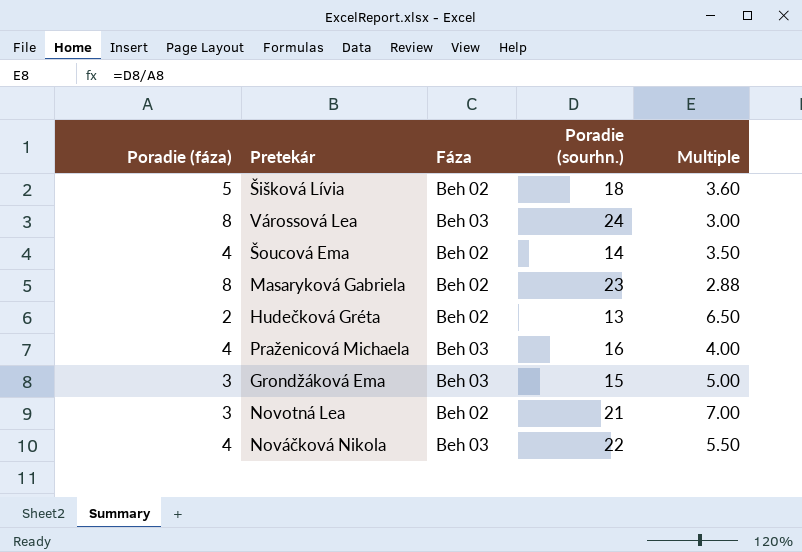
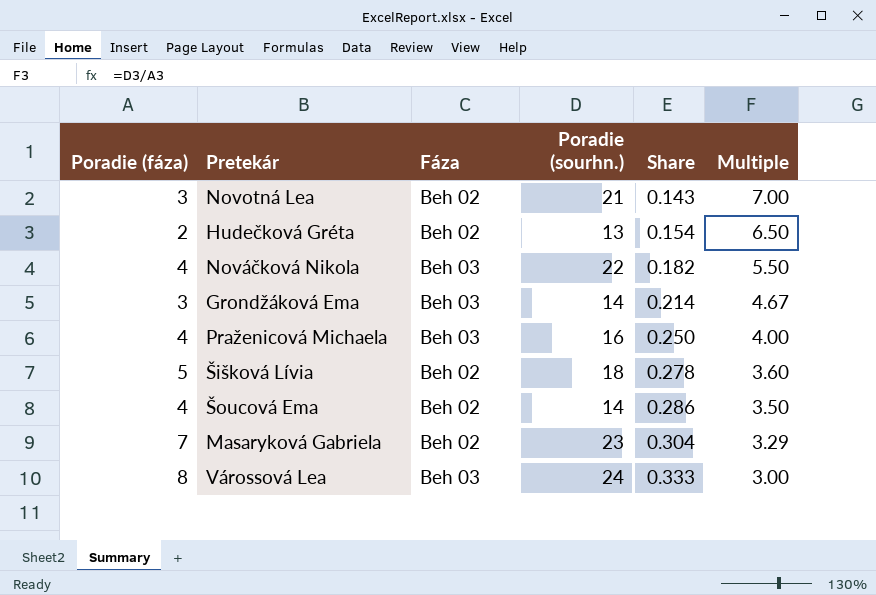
row order: none -> Share ascending
column Share | formula: none -> [Poradie (fáza)] / [Poradie (sourhn.)]
Grondžáková Ema | Poradie (sourhn.): 15 -> 14
Grondžáková Ema | Multiple: 5.00 -> 4.67
Masaryková Gabriela | Poradie (fáza): 8 -> 7
Masaryková Gabriela | Multiple: 2.88 -> 3.29

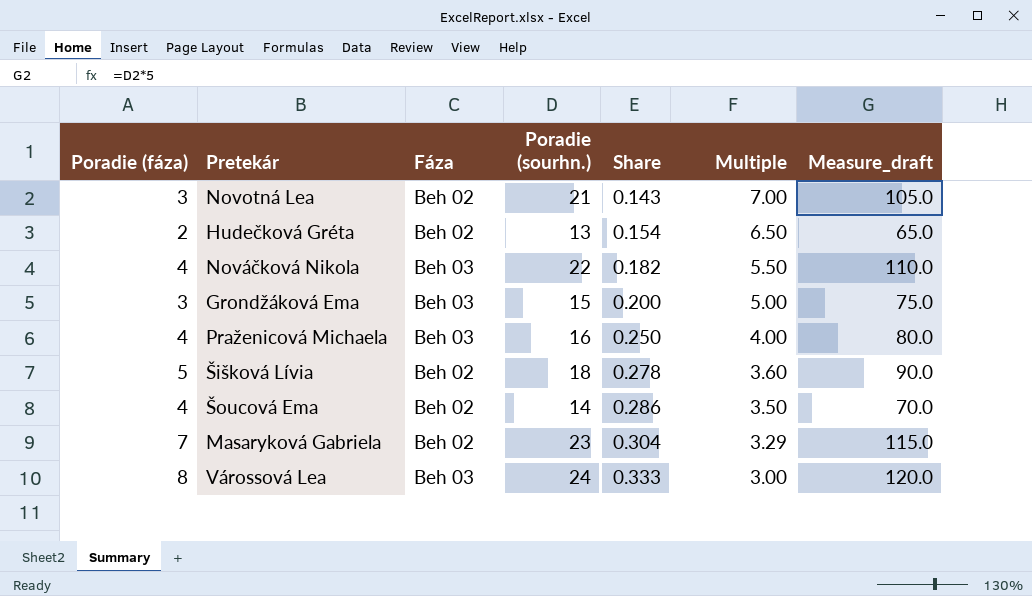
column Measure_draft | formula: none -> [Poradie (sourhn.)] * 5
Grondžáková Ema | Poradie (sourhn.): 14 -> 15
Grondžáková Ema | Share: 0.214 -> 0.200
Grondžáková Ema | Multiple: 4.67 -> 5.00

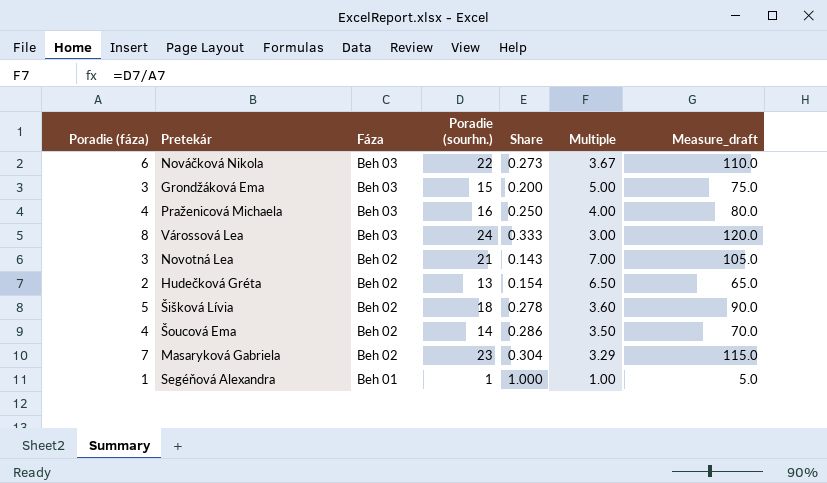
row order: Share ascending -> Fáza descending
Nováčková Nikola | Poradie (fáza): 4 -> 6
Nováčková Nikola | Share: 0.182 -> 0.273
Nováčková Nikola | Multiple: 5.50 -> 3.67
row Segéňová Alexandra: none -> 1 | Beh 01 | 1 | 1.000 | 1.00 | 5.0

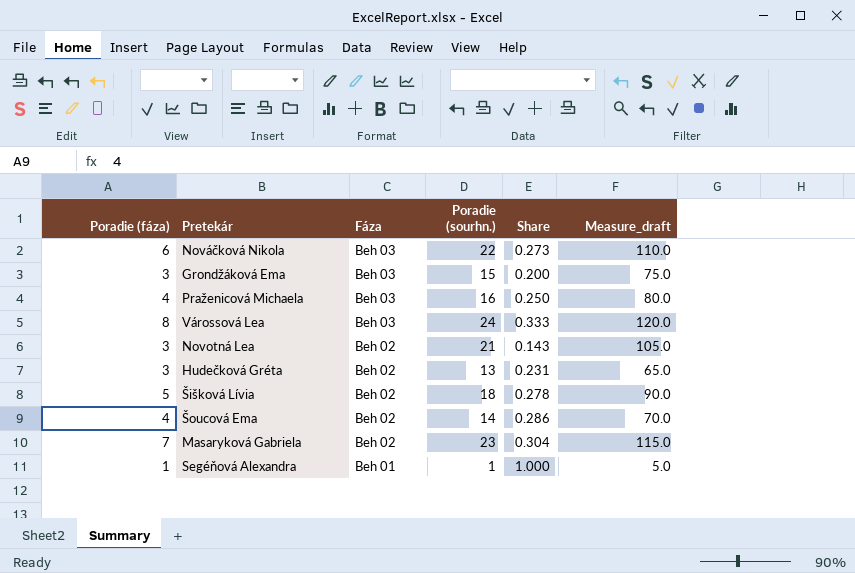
column Multiple | formula: [Poradie (sourhn.)] / [Poradie (fáza)] -> none
Hudečková Gréta | Poradie (fáza): 2 -> 3
Hudečková Gréta | Share: 0.154 -> 0.231

